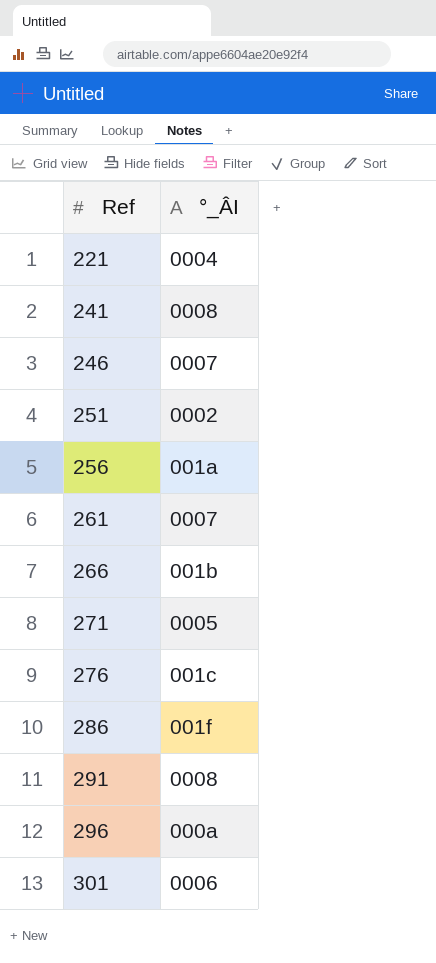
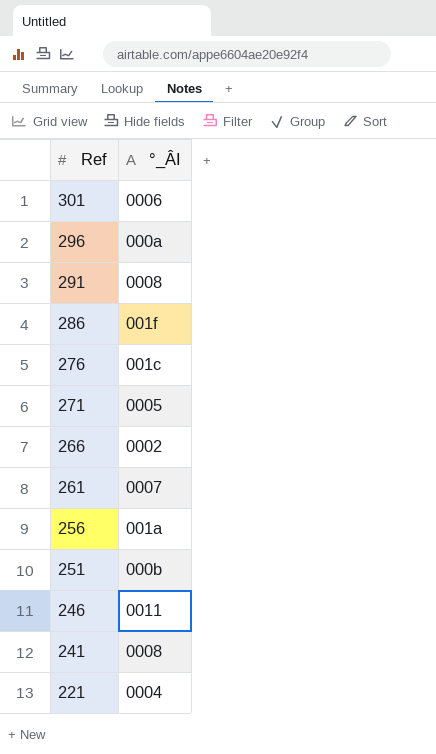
row order: Ref ascending -> Ref descending
266 | °_ÂI: 001b -> 0002
251 | °_ÂI: 0002 -> 000b
246 | °_ÂI: 0007 -> 0011

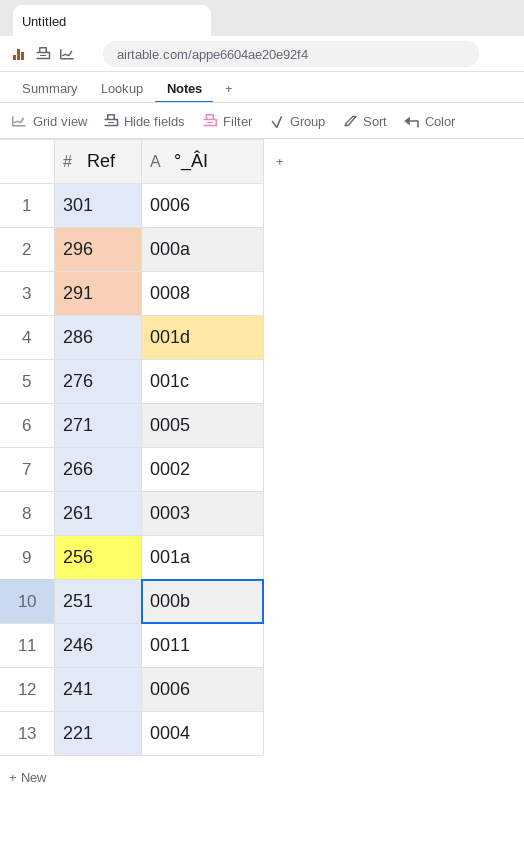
286 | °_ÂI: 001f -> 001d
261 | °_ÂI: 0007 -> 0003
241 | °_ÂI: 0008 -> 0006

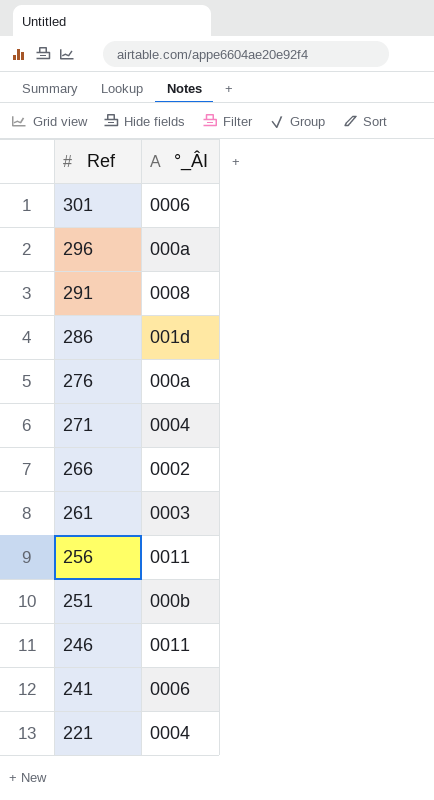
276 | °_ÂI: 001c -> 000a
271 | °_ÂI: 0005 -> 0004
256 | °_ÂI: 001a -> 0011

